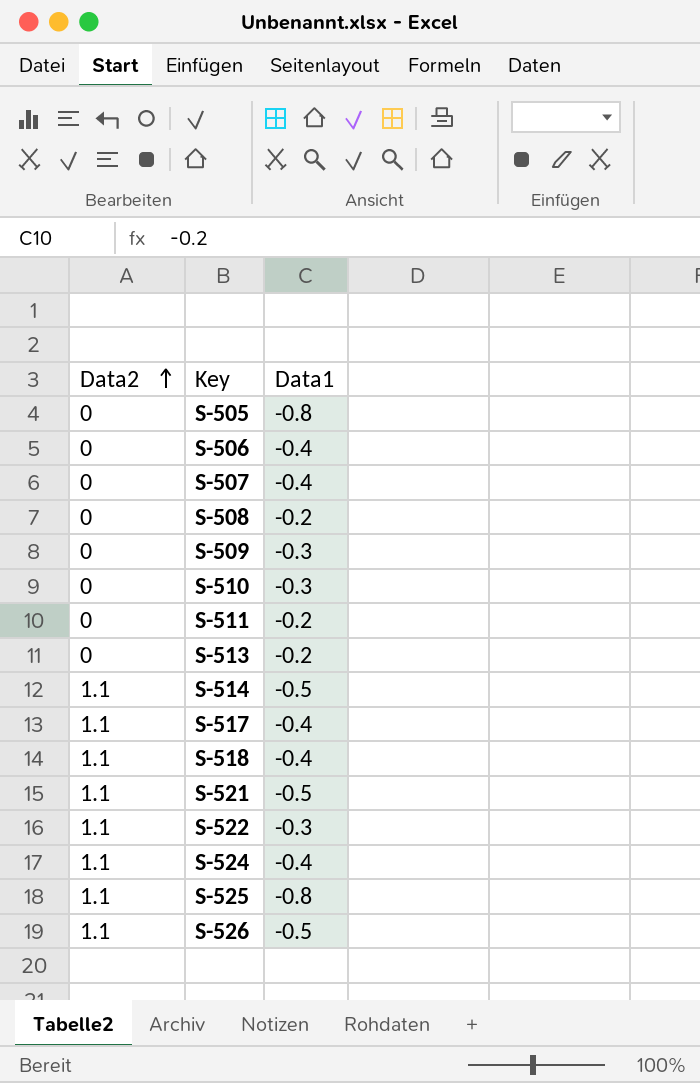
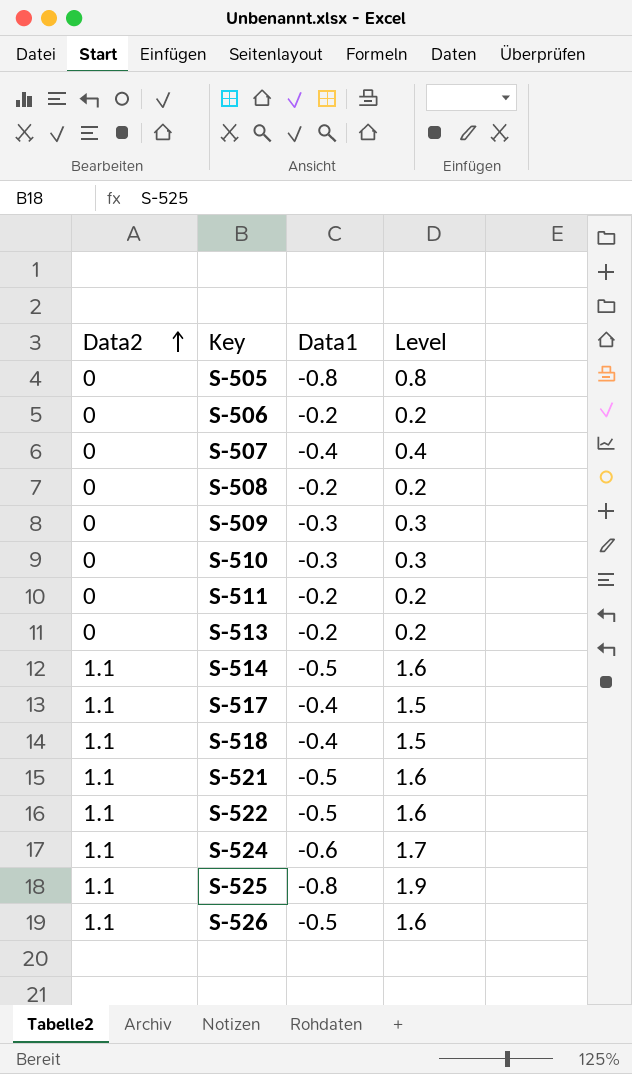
column Level | formula: none -> [Data2] - [Data1]
S-506 | Data1: -0.4 -> -0.2
S-522 | Data1: -0.3 -> -0.5
S-524 | Data1: -0.4 -> -0.6

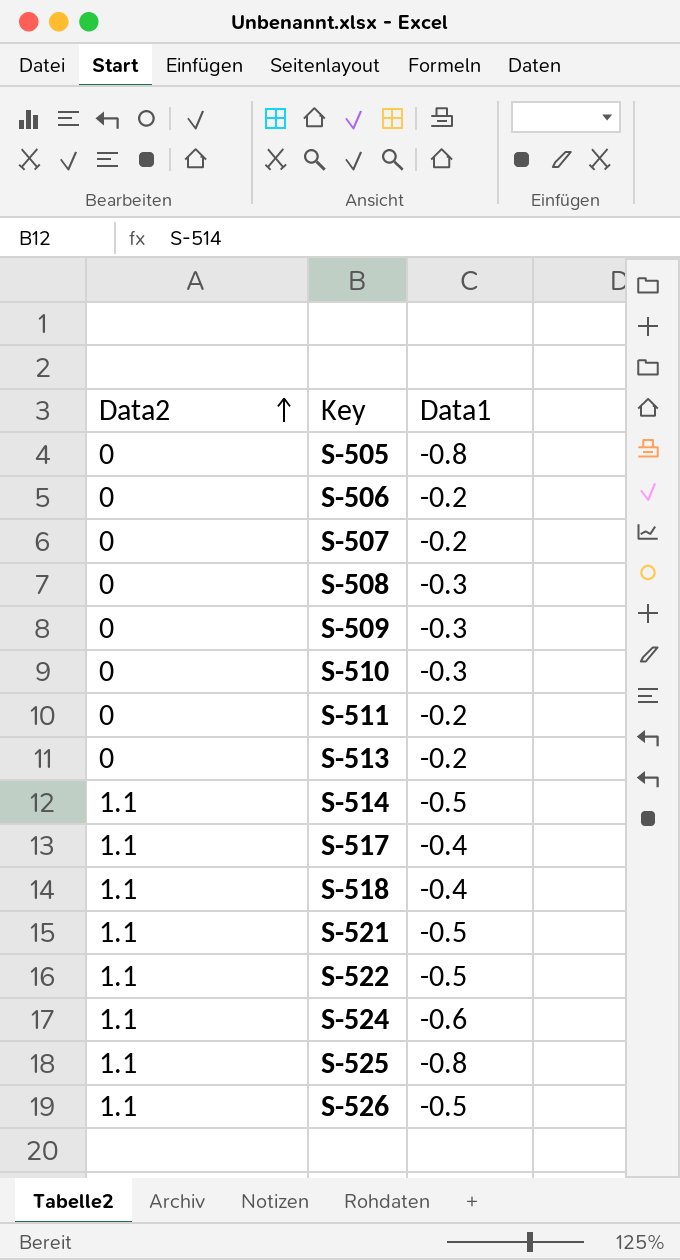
column Level | formula: [Data2] - [Data1] -> none
S-507 | Data1: -0.4 -> -0.2
S-508 | Data1: -0.2 -> -0.3

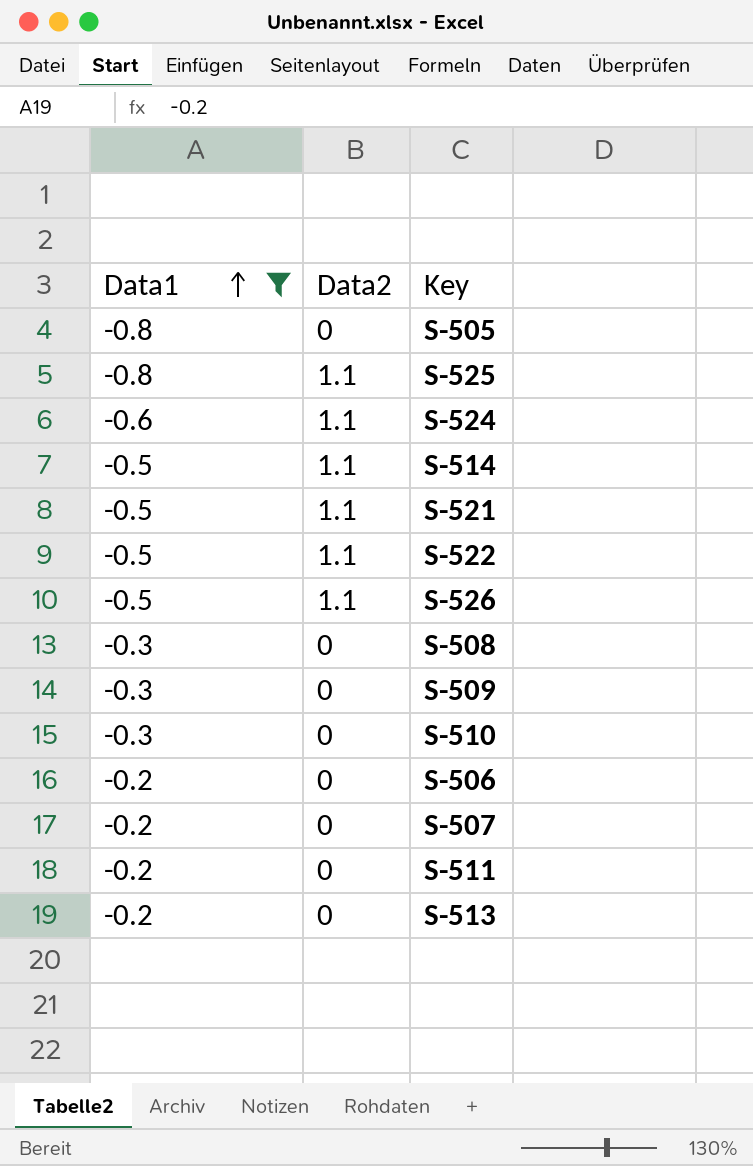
filter: none -> Data1 != -0.4
row order: Data2 ascending -> Data1 ascending
column Data1 | position: 3 -> 1

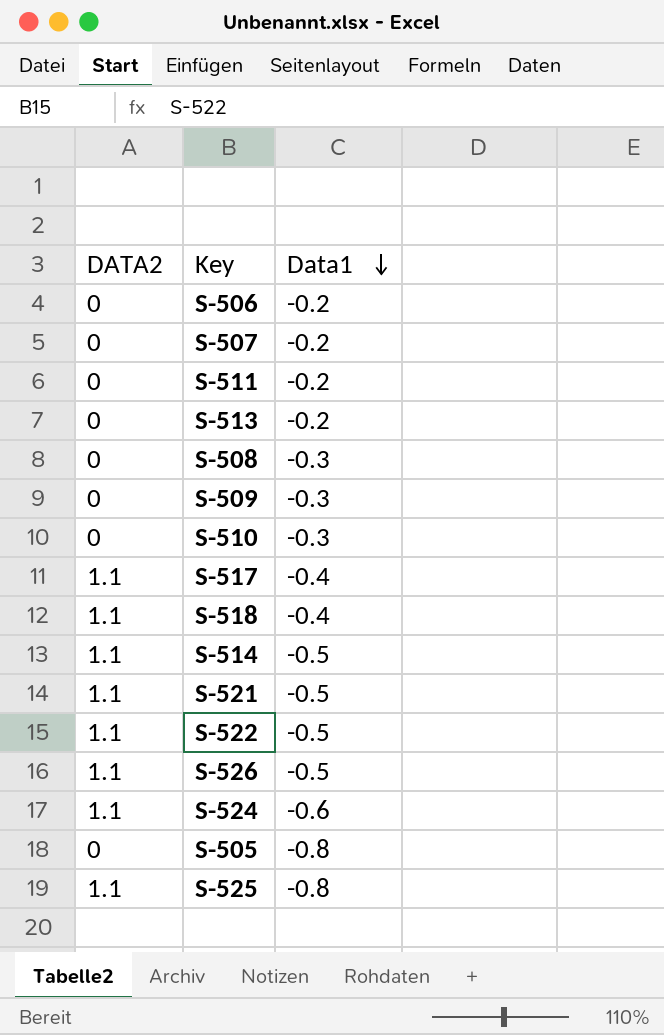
filter: Data1 != -0.4 -> none
row order: Data1 ascending -> Data1 descending
column name: Data2 -> DATA2
column Data1 | position: 1 -> 3

